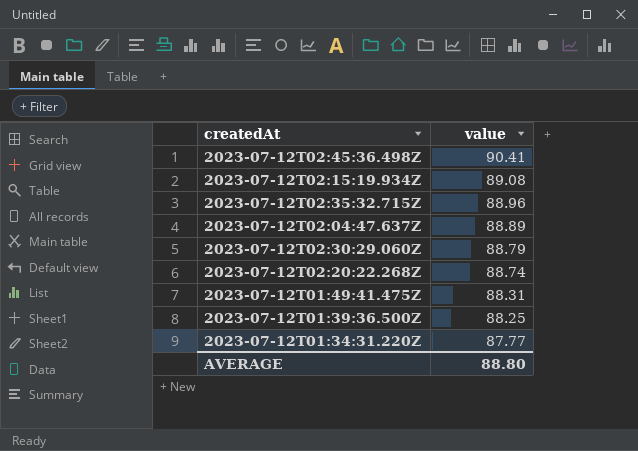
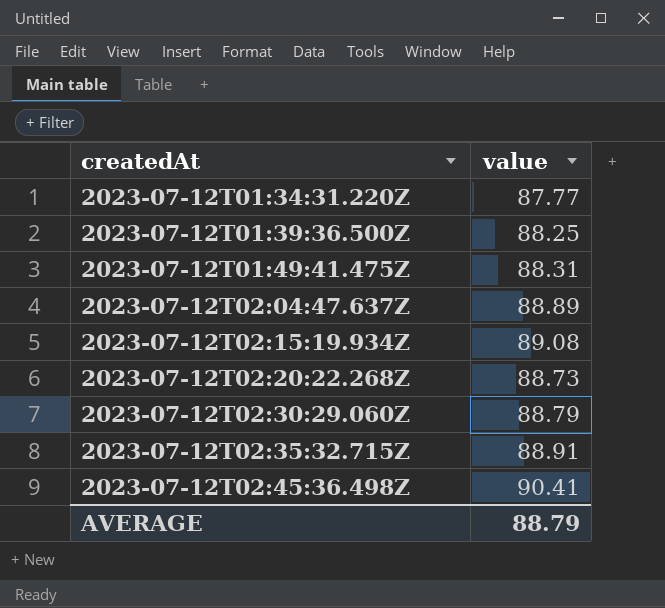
row order: value descending -> createdAt ascending
2023-07-12T02:20:22.268Z | value: 88.74 -> 88.73
2023-07-12T02:35:32.715Z | value: 88.96 -> 88.91
AVERAGE | value: 88.80 -> 88.79

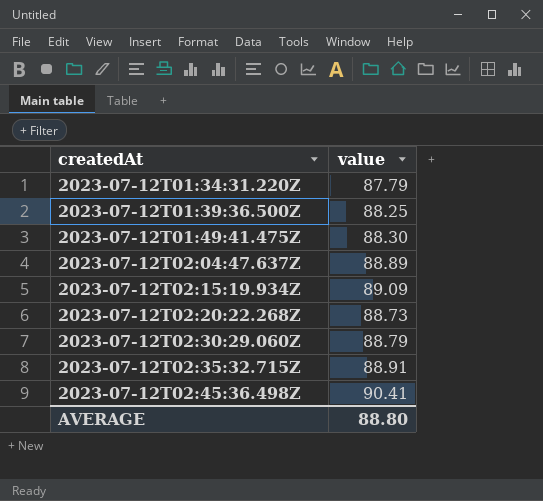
2023-07-12T01:34:31.220Z | value: 87.77 -> 87.79
2023-07-12T01:49:41.475Z | value: 88.31 -> 88.30
2023-07-12T02:15:19.934Z | value: 89.08 -> 89.09
AVERAGE | value: 88.79 -> 88.80

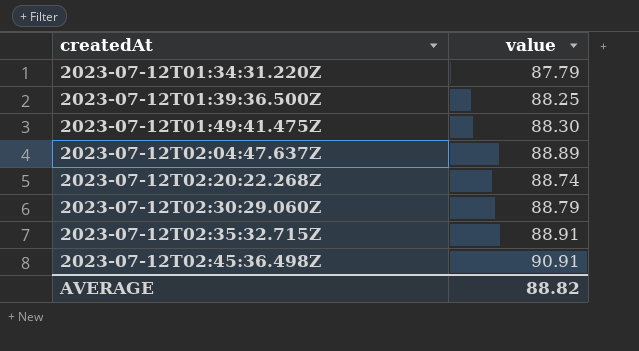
row 2023-07-12T02:15:19.934Z: 89.09 -> none
2023-07-12T02:20:22.268Z | value: 88.73 -> 88.74
2023-07-12T02:45:36.498Z | value: 90.41 -> 90.91
AVERAGE | value: 88.80 -> 88.82

